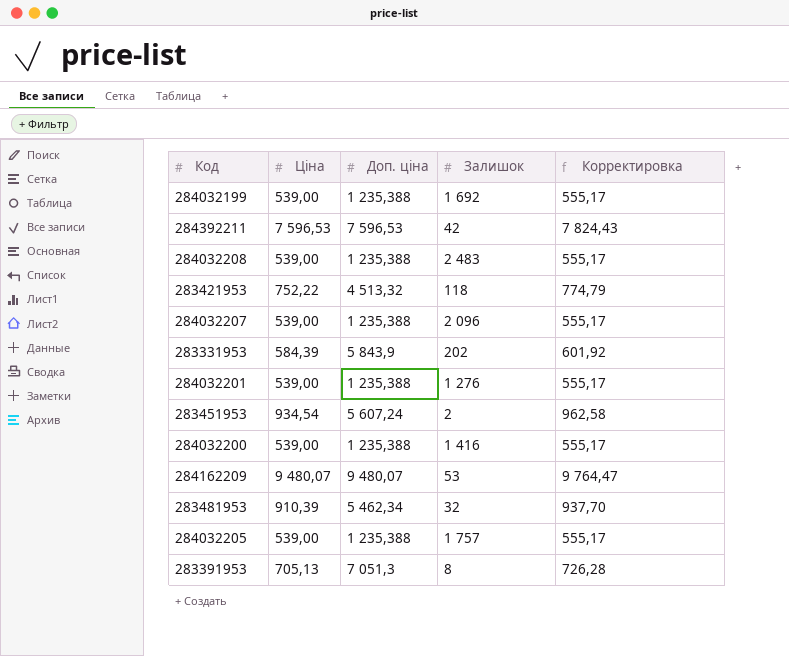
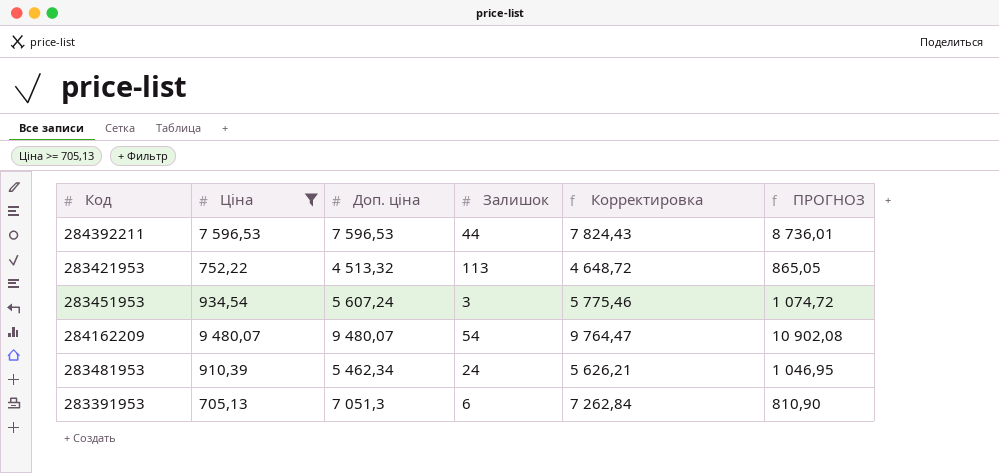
filter: none -> Ціна >= 705,13
column Корректировка | formula: [Ціна] * 1,03 -> [Доп. ціна] * 1,03
column ПРОГНОЗ | formula: none -> [Ціна] * 1,15
284392211 | Залишок: 42 -> 44
283421953 | Залишок: 118 -> 113
283451953 | Залишок: 2 -> 3
284162209 | Залишок: 53 -> 54
283481953 | Залишок: 32 -> 24
283391953 | Залишок: 8 -> 6

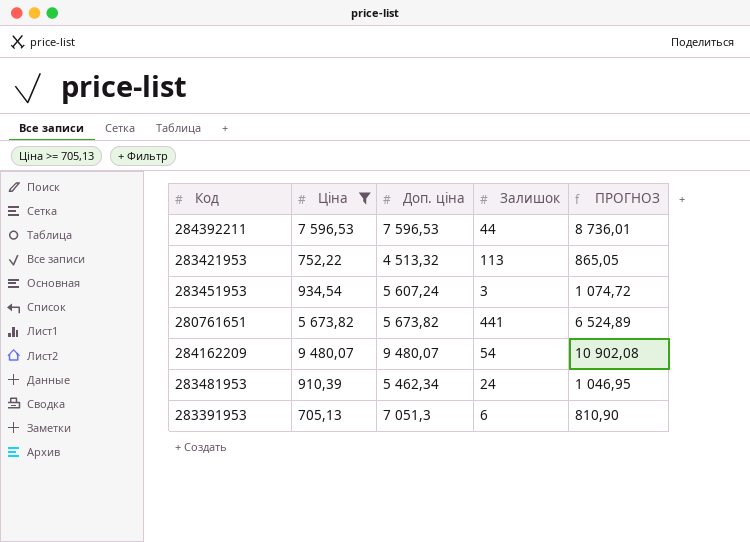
column Корректировка | formula: [Доп. ціна] * 1,03 -> none
row 280761651: none -> 5 673,82 | 5 673,82 | 441 | 6 524,89

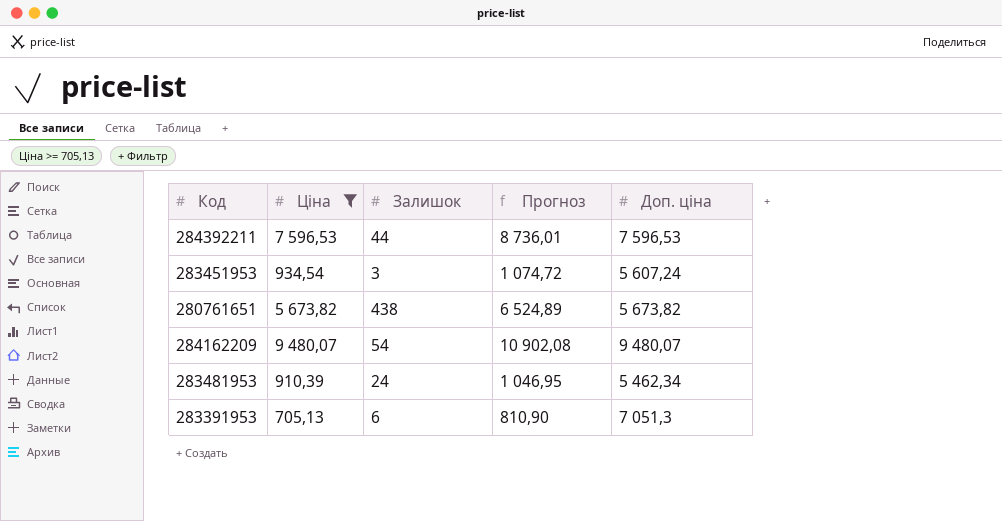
column name: ПРОГНОЗ -> Прогноз
column Доп. ціна | position: 3 -> 5
row 283421953: 752,22 | 4 513,32 | 113 | 865,05 -> none
280761651 | Залишок: 441 -> 438

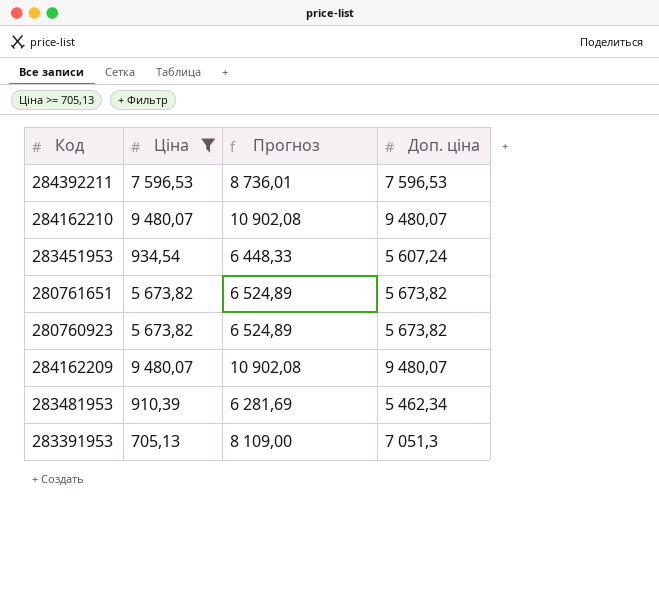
column Залишок | position: 3 -> none
column Прогноз | formula: [Ціна] * 1,15 -> [Доп. ціна] * 1,15
row 284162210: none -> 9 480,07 | 10 902,08 | 9 480,07
row 280760923: none -> 5 673,82 | 6 524,89 | 5 673,82

